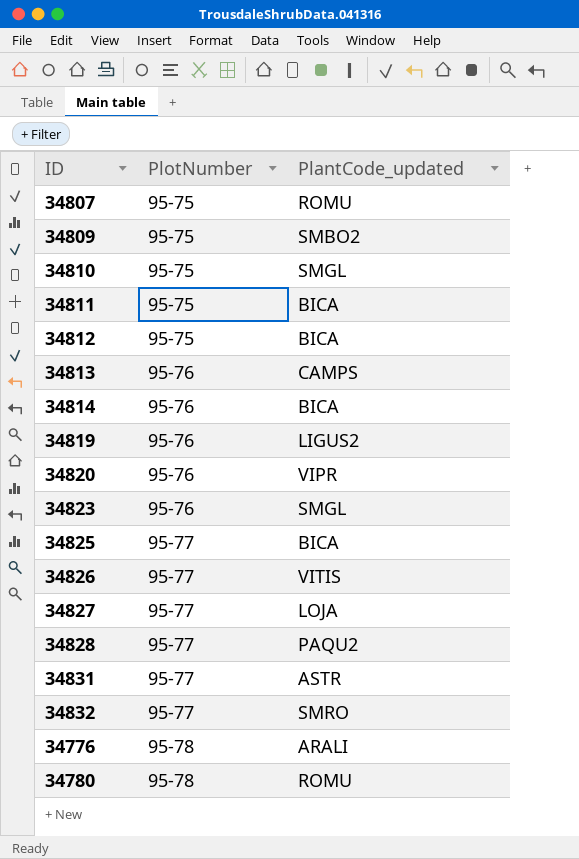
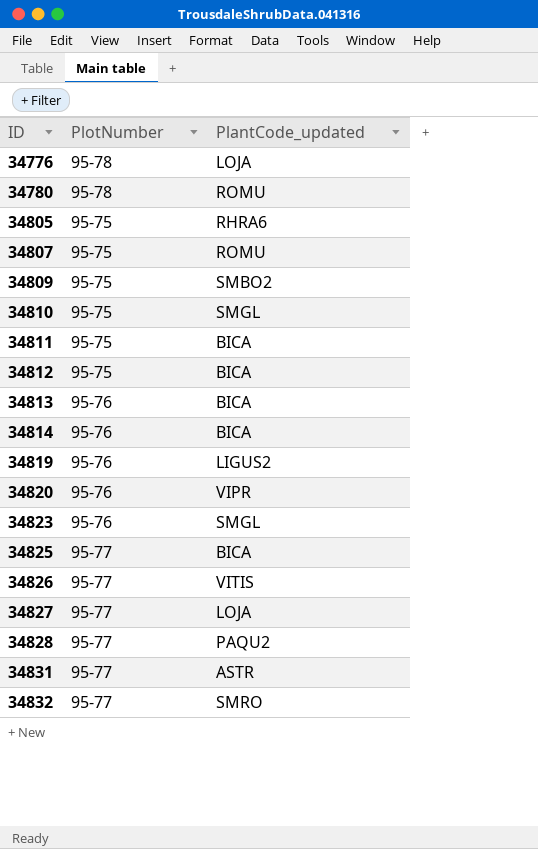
row order: PlotNumber ascending -> ID ascending
34776 | PlantCode_updated: ARALI -> LOJA
row 34805: none -> 95-75 | RHRA6
34813 | PlantCode_updated: CAMPS -> BICA

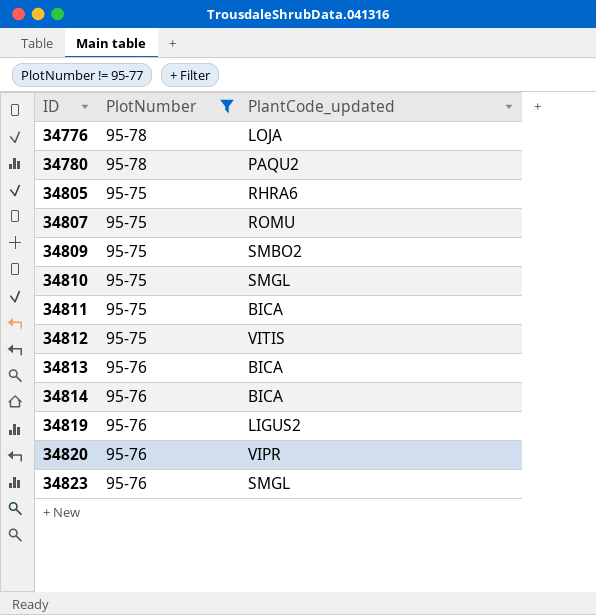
filter: none -> PlotNumber != 95-77
34780 | PlantCode_updated: ROMU -> PAQU2
34812 | PlantCode_updated: BICA -> VITIS

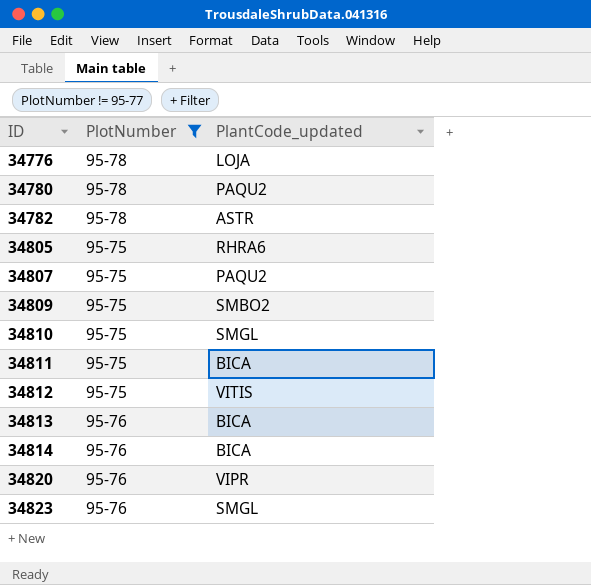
row 34819: 95-76 | LIGUS2 -> none
row 34782: none -> 95-78 | ASTR
34807 | PlantCode_updated: ROMU -> PAQU2

